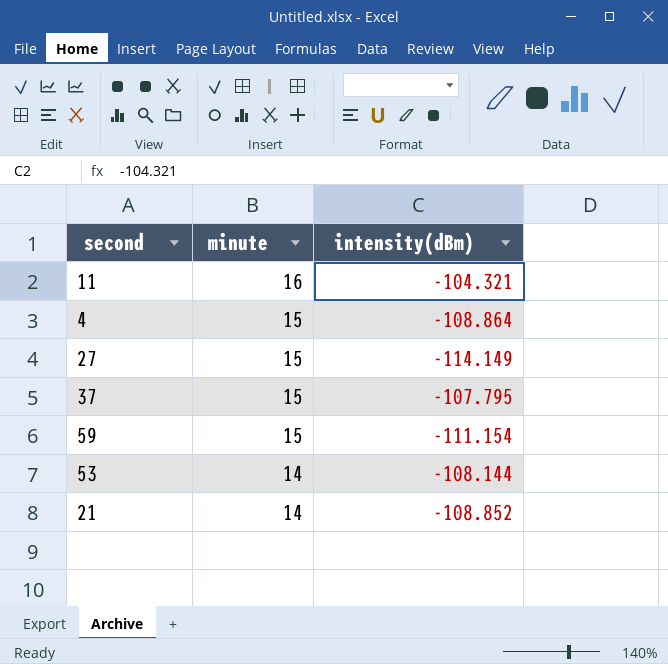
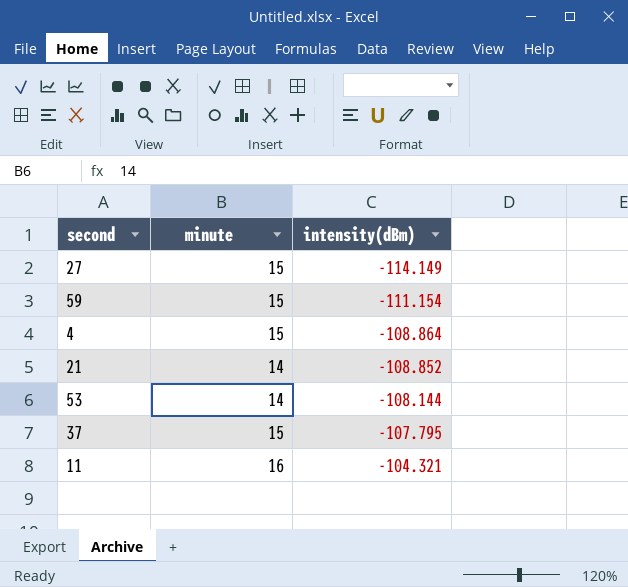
row order: minute descending -> intensity(dBm) ascending

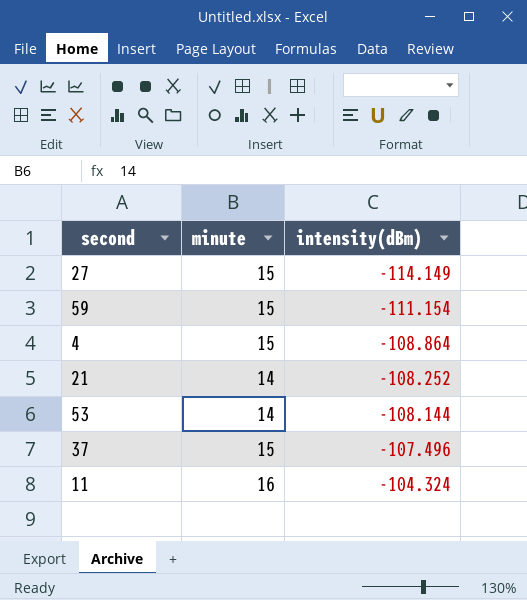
21 | intensity(dBm): -108.852 -> -108.252
37 | intensity(dBm): -107.795 -> -107.496
11 | intensity(dBm): -104.321 -> -104.324

